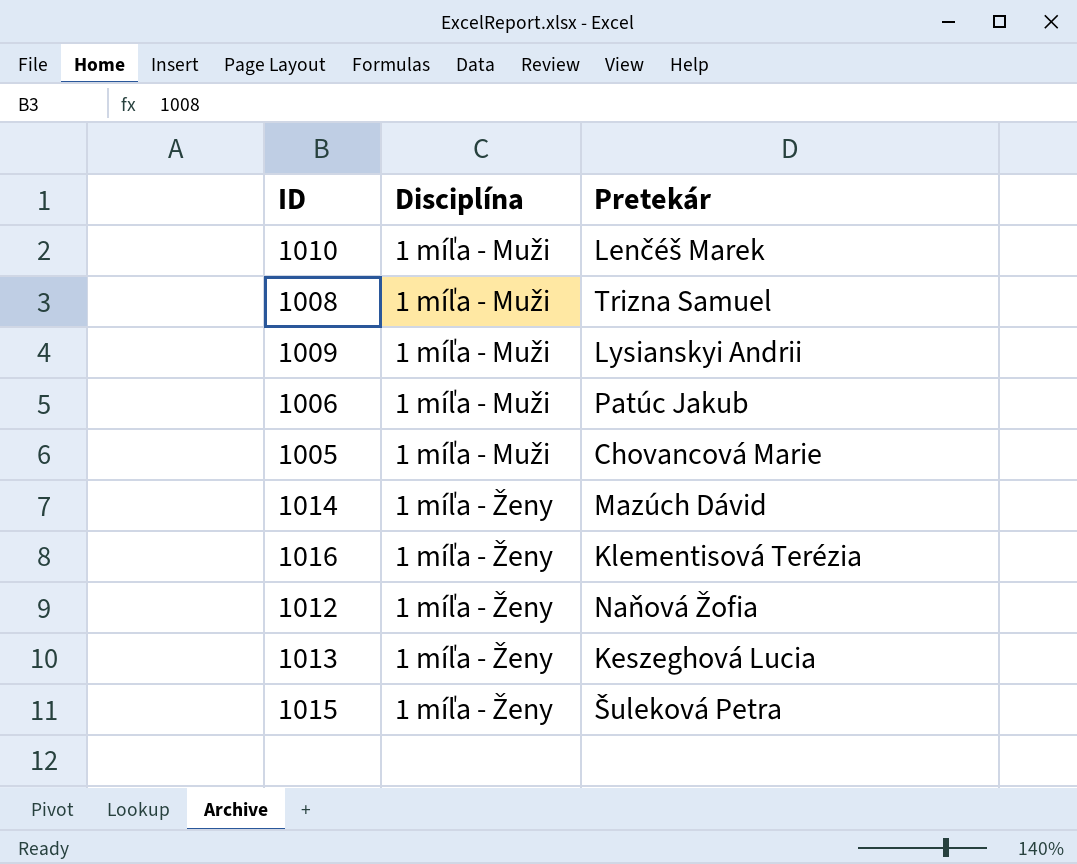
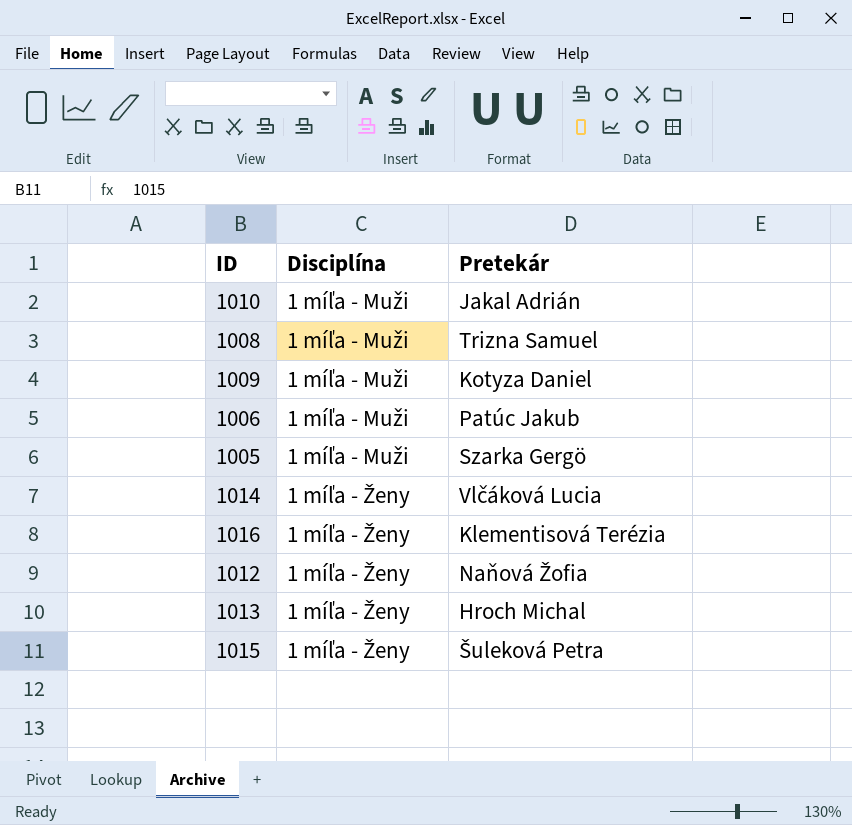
1010 | Pretekár: Lenčéš Marek -> Jakal Adrián
1009 | Pretekár: Lysianskyi Andrii -> Kotyza Daniel
1005 | Pretekár: Chovancová Marie -> Szarka Gergö
1014 | Pretekár: Mazúch Dávid -> Vlčáková Lucia
1013 | Pretekár: Keszeghová Lucia -> Hroch Michal

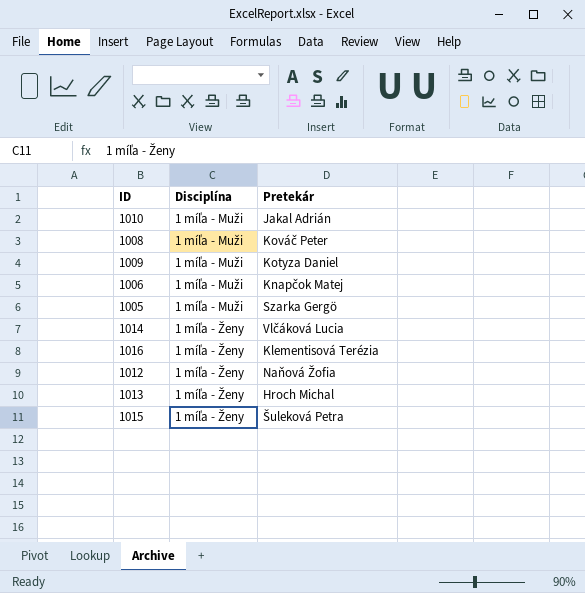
1008 | Pretekár: Trizna Samuel -> Kováč Peter
1006 | Pretekár: Patúc Jakub -> Knapčok Matej

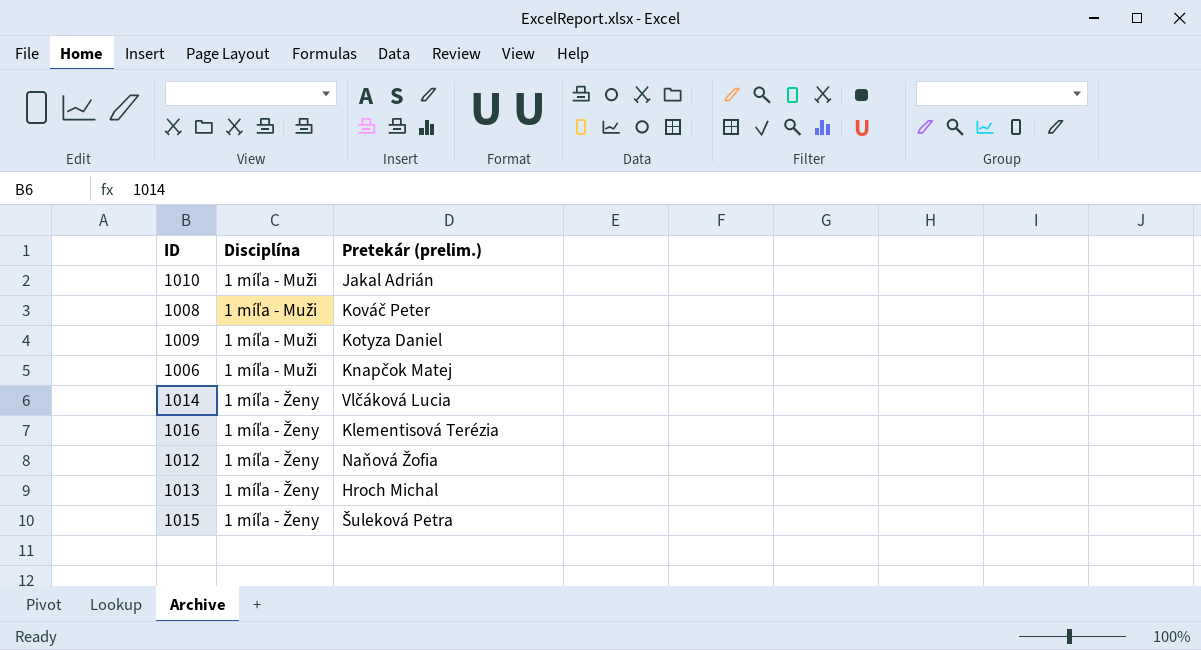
column name: Pretekár -> Pretekár (prelim.)
row 1005: 1 míľa - Muži | Szarka Gergö -> none

